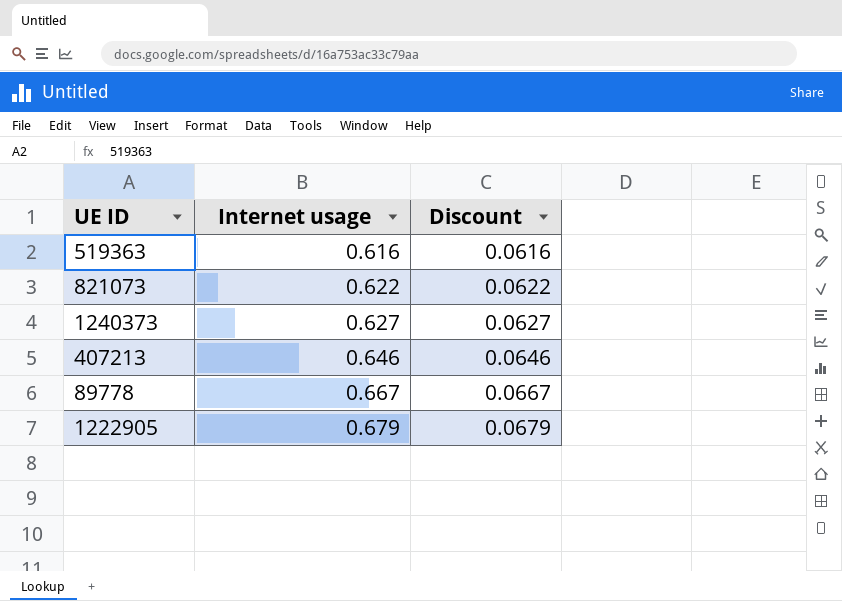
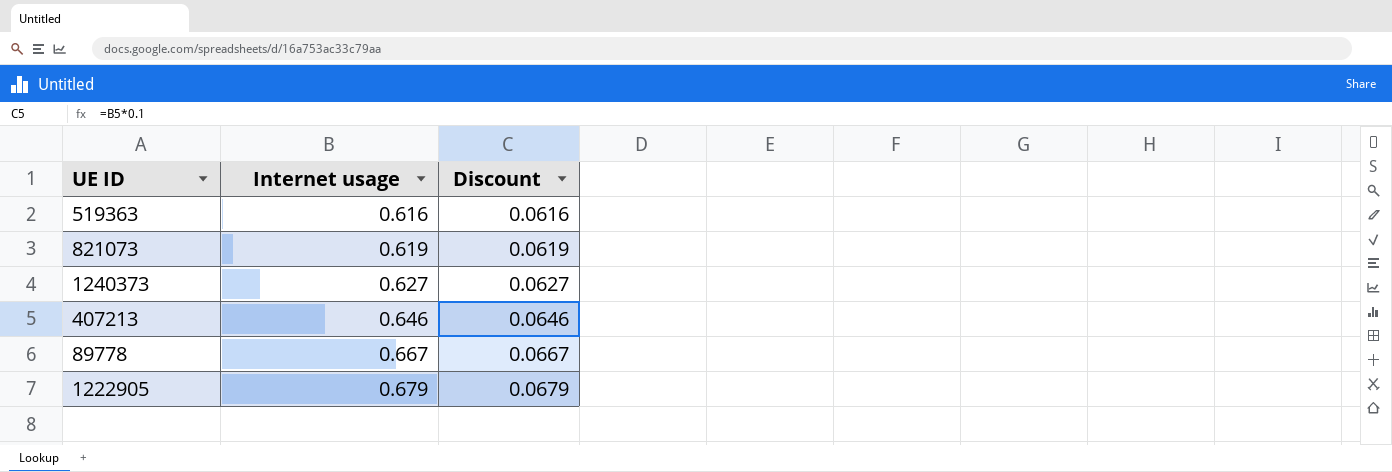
821073 | Internet usage: 0.622 -> 0.619
821073 | Discount: 0.0622 -> 0.0619

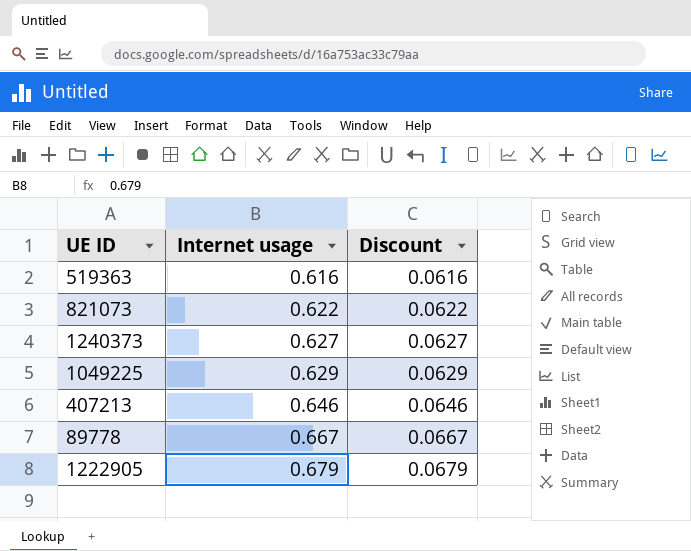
821073 | Internet usage: 0.619 -> 0.622
821073 | Discount: 0.0619 -> 0.0622
row 1049225: none -> 0.629 | 0.0629

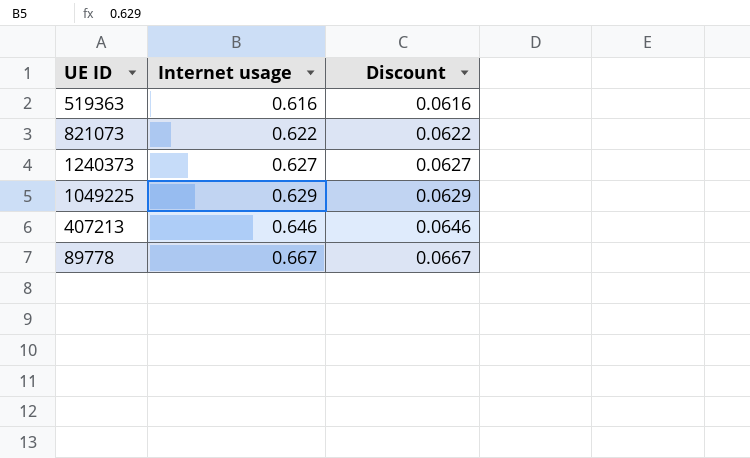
row 1222905: 0.679 | 0.0679 -> none

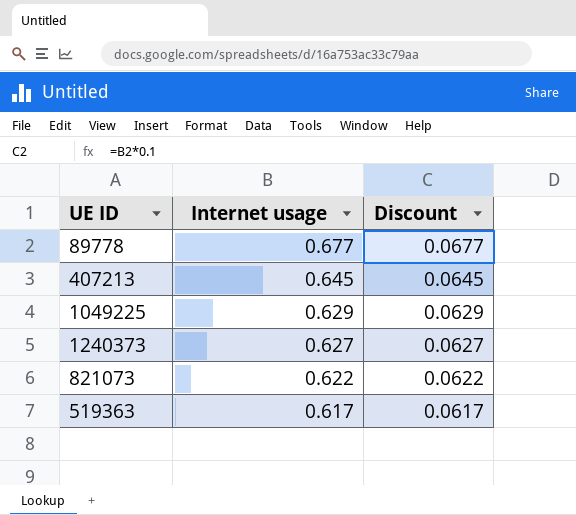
row order: Internet usage ascending -> Internet usage descending
89778 | Internet usage: 0.667 -> 0.677
89778 | Discount: 0.0667 -> 0.0677
407213 | Internet usage: 0.646 -> 0.645
407213 | Discount: 0.0646 -> 0.0645
519363 | Internet usage: 0.616 -> 0.617
519363 | Discount: 0.0616 -> 0.0617

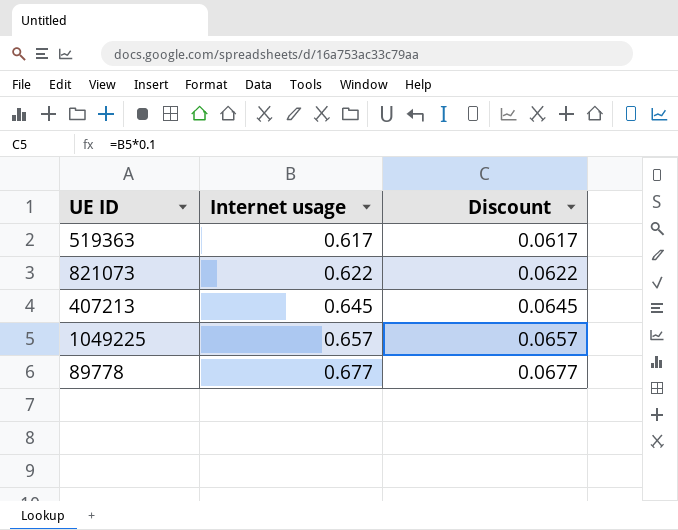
row order: Internet usage descending -> Internet usage ascending
row 1240373: 0.627 | 0.0627 -> none
1049225 | Internet usage: 0.629 -> 0.657
1049225 | Discount: 0.0629 -> 0.0657

